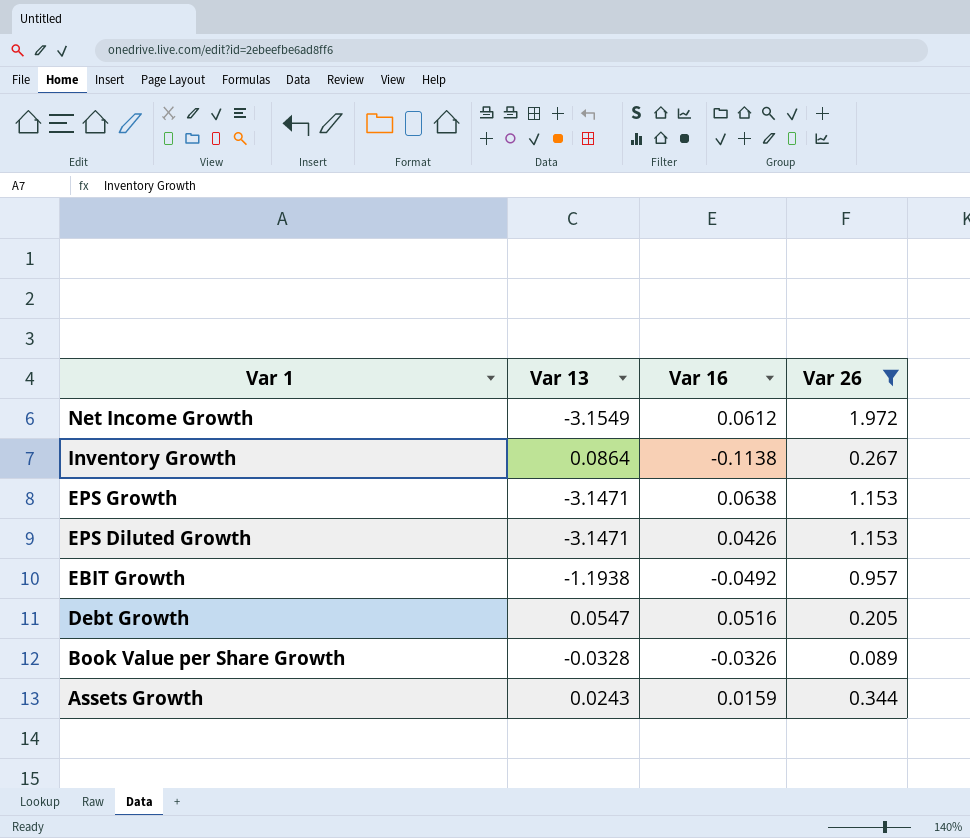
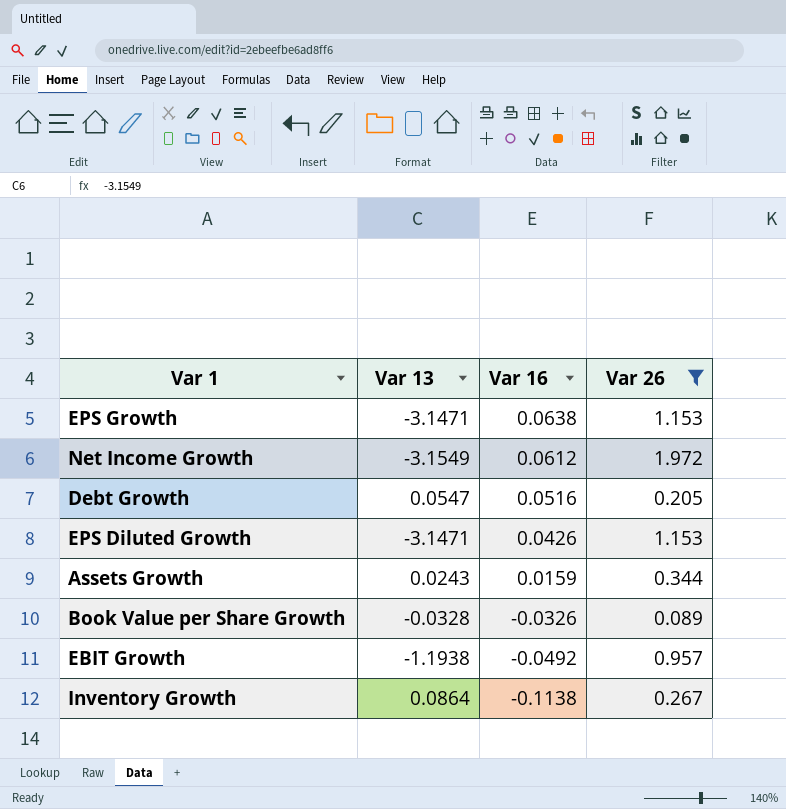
row order: Var 1 descending -> Var 16 descending

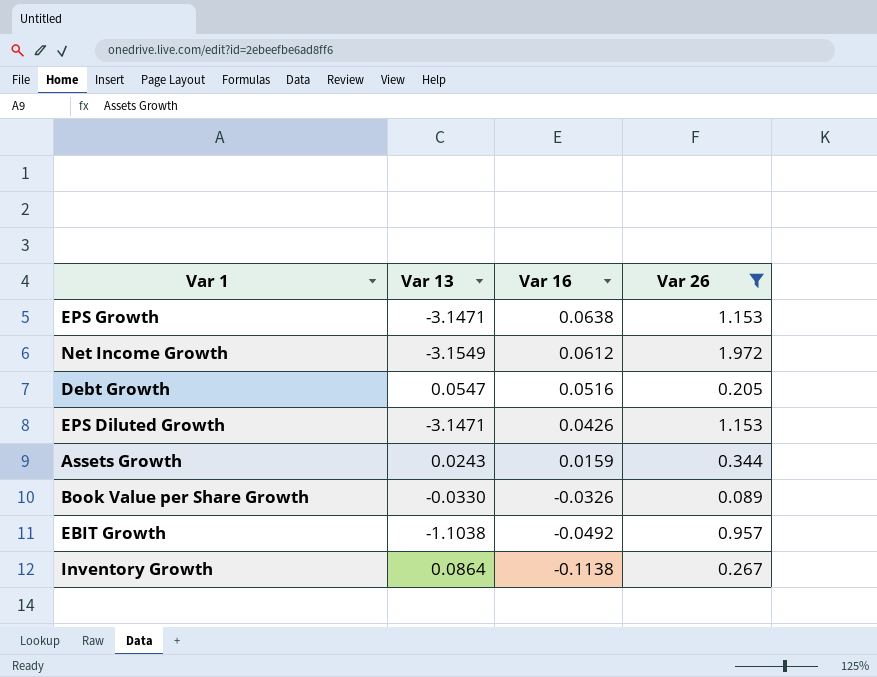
Book Value per Share Growth | Var 13: -0.0328 -> -0.0330
EBIT Growth | Var 13: -1.1938 -> -1.1038

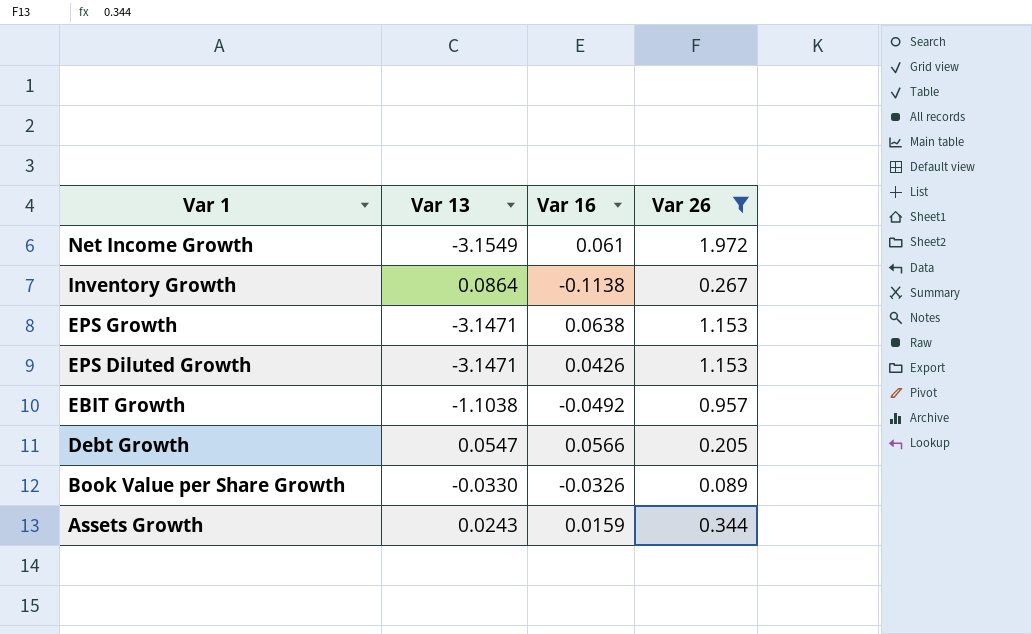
row order: Var 16 descending -> Var 1 descending
Net Income Growth | Var 16: 0.0612 -> 0.061
Debt Growth | Var 16: 0.0516 -> 0.0566

